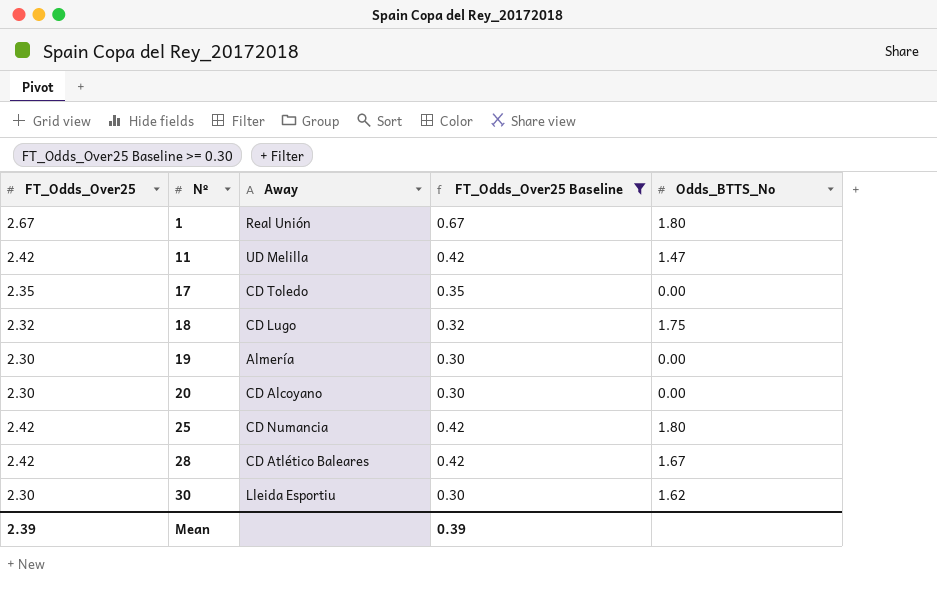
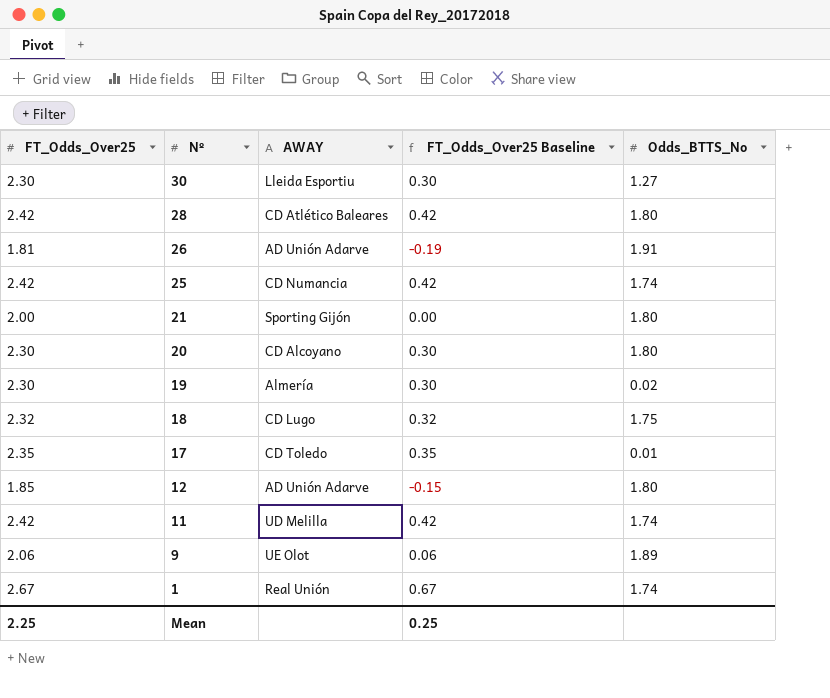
filter: FT_Odds_Over25 Baseline >= 0.30 -> none
row order: Nº ascending -> Nº descending
column name: Away -> AWAY
30 | Odds_BTTS_No: 1.62 -> 1.27
28 | Odds_BTTS_No: 1.67 -> 1.80
25 | Odds_BTTS_No: 1.80 -> 1.74
20 | Odds_BTTS_No: 0.00 -> 1.80
19 | Odds_BTTS_No: 0.00 -> 0.02
17 | Odds_BTTS_No: 0.00 -> 0.01
11 | Odds_BTTS_No: 1.47 -> 1.74
1 | Odds_BTTS_No: 1.80 -> 1.74
Mean | FT_Odds_Over25: 2.39 -> 2.25
Mean | FT_Odds_Over25 Baseline: 0.39 -> 0.25

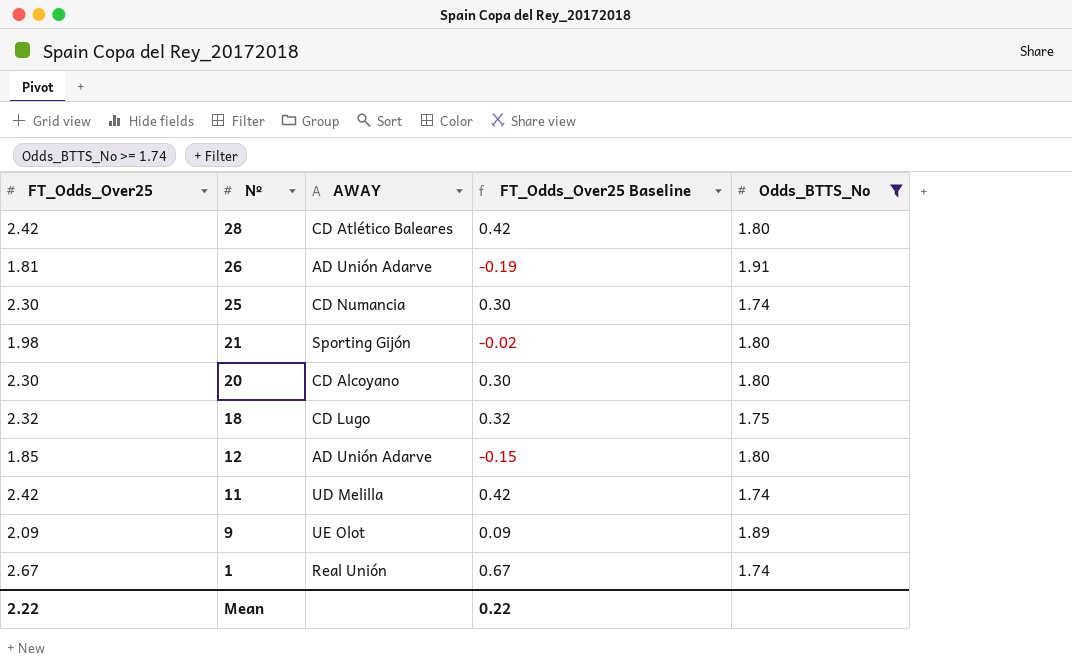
filter: none -> Odds_BTTS_No >= 1.74
25 | FT_Odds_Over25: 2.42 -> 2.30
25 | FT_Odds_Over25 Baseline: 0.42 -> 0.30
21 | FT_Odds_Over25: 2.00 -> 1.98
21 | FT_Odds_Over25 Baseline: 0.00 -> -0.02
9 | FT_Odds_Over25: 2.06 -> 2.09
9 | FT_Odds_Over25 Baseline: 0.06 -> 0.09
Mean | FT_Odds_Over25: 2.25 -> 2.22
Mean | FT_Odds_Over25 Baseline: 0.25 -> 0.22

